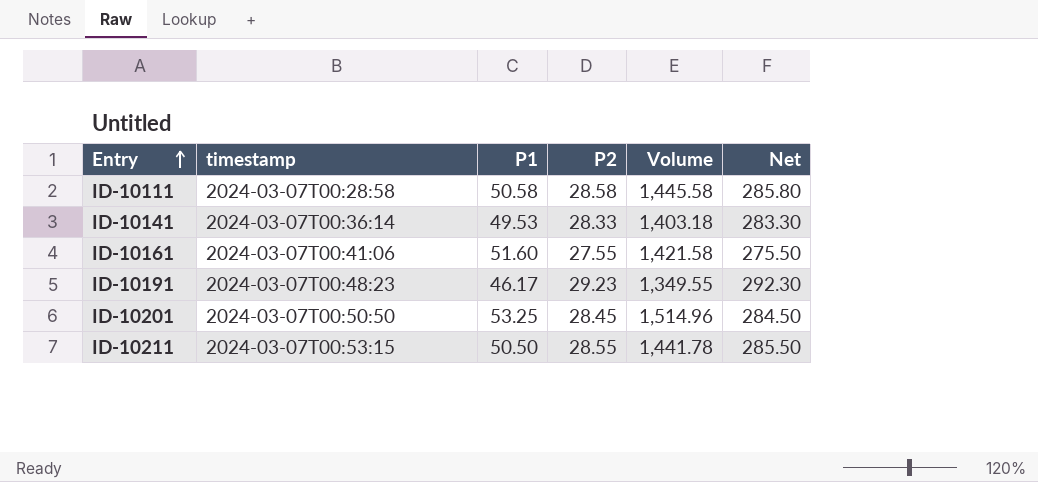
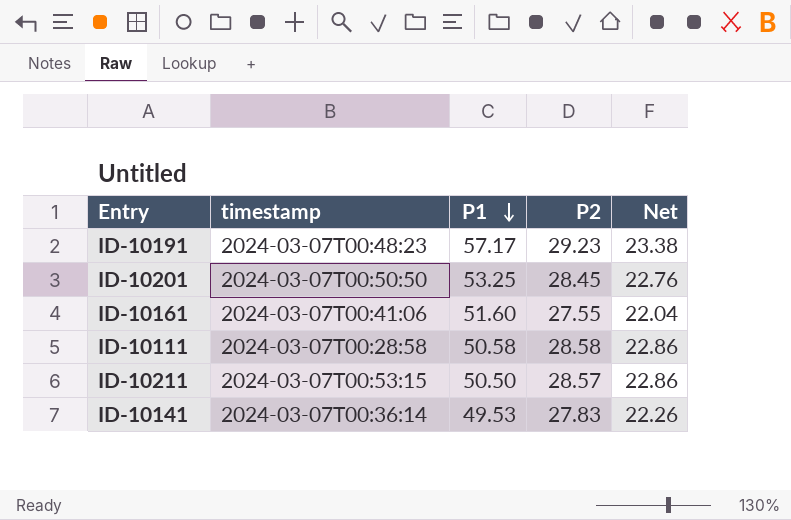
row order: Entry ascending -> P1 descending
column Volume | formula: [P1] * [P2] -> none
column Net | formula: [P2] * 10 -> [P2] * 0.8
ID-10191 | P1: 46.17 -> 57.17
ID-10211 | P2: 28.55 -> 28.57
ID-10141 | P2: 28.33 -> 27.83

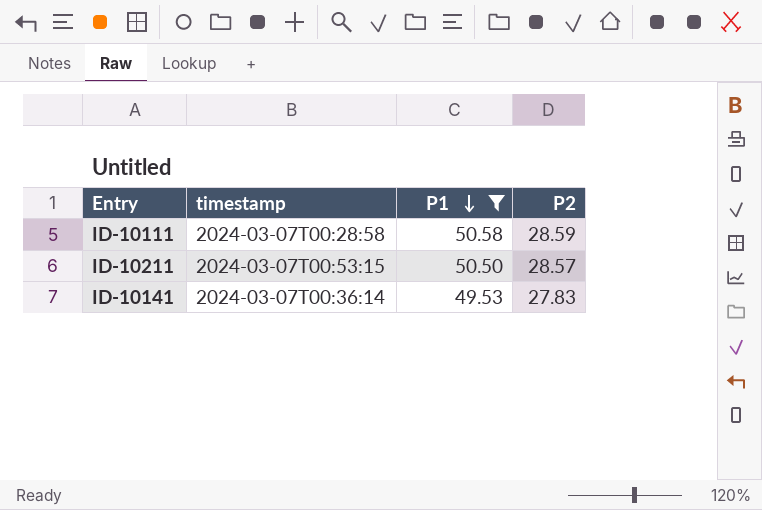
filter: none -> P1 <= 50.58
column Net | formula: [P2] * 0.8 -> none
ID-10111 | P2: 28.58 -> 28.59

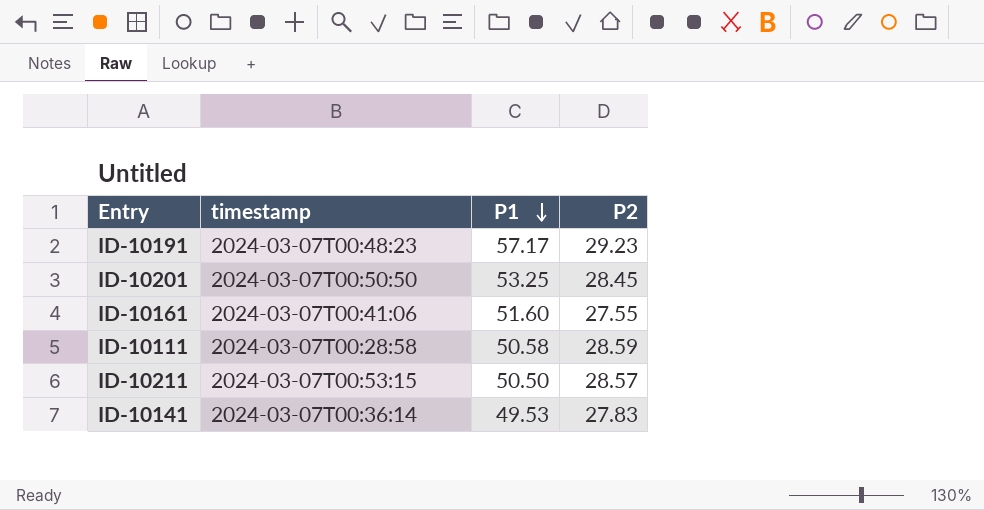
filter: P1 <= 50.58 -> none

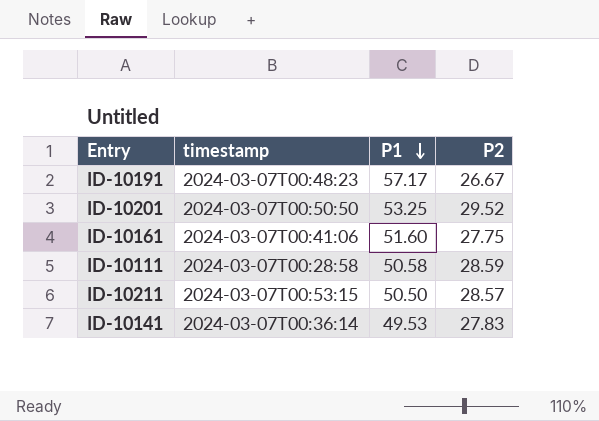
ID-10191 | P2: 29.23 -> 26.67
ID-10201 | P2: 28.45 -> 29.52
ID-10161 | P2: 27.55 -> 27.75

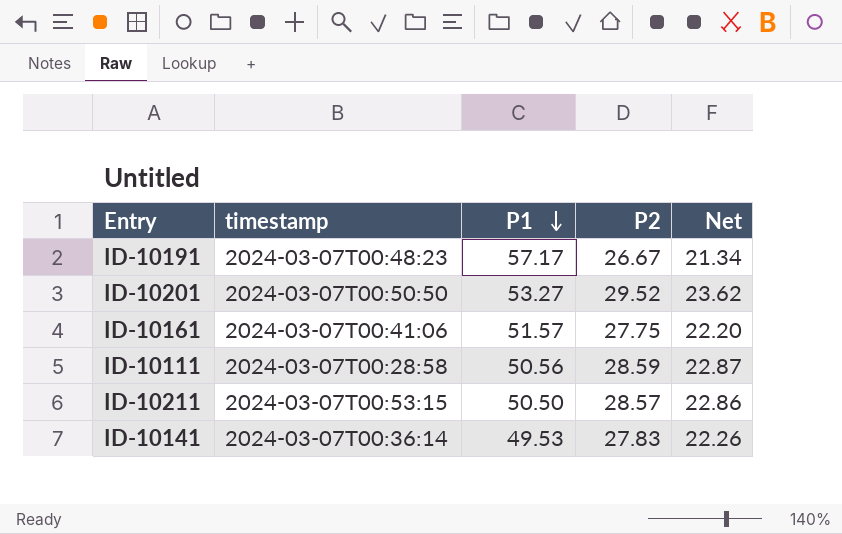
column Net | formula: none -> [P2] * 0.8
ID-10201 | P1: 53.25 -> 53.27
ID-10161 | P1: 51.60 -> 51.57
ID-10111 | P1: 50.58 -> 50.56

